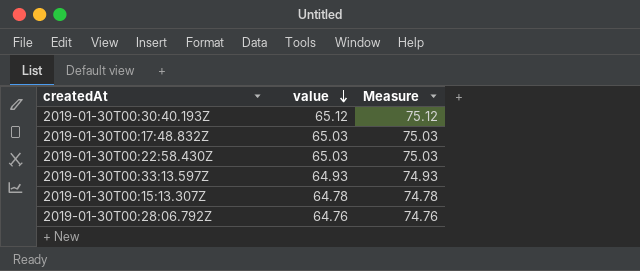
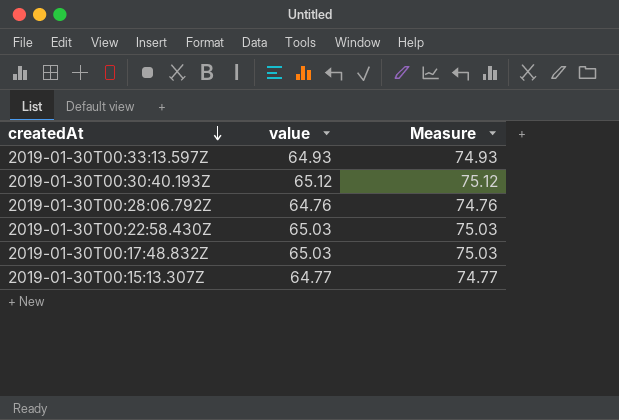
row order: value descending -> createdAt descending
2019-01-30T00:15:13.307Z | value: 64.78 -> 64.77
2019-01-30T00:15:13.307Z | Measure: 74.78 -> 74.77

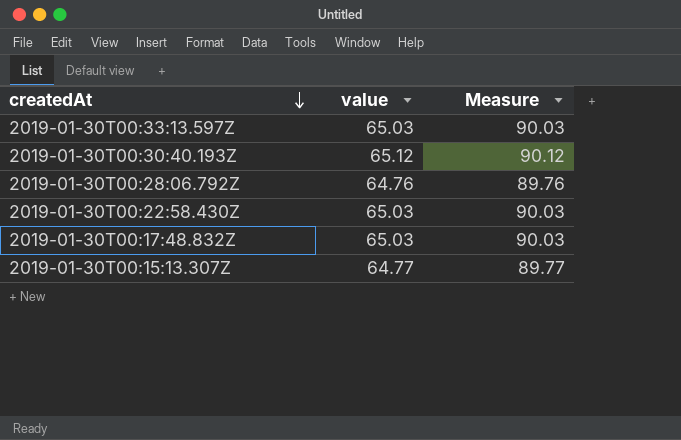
column Measure | formula: [value] + 10 -> [value] + 25
2019-01-30T00:33:13.597Z | value: 64.93 -> 65.03

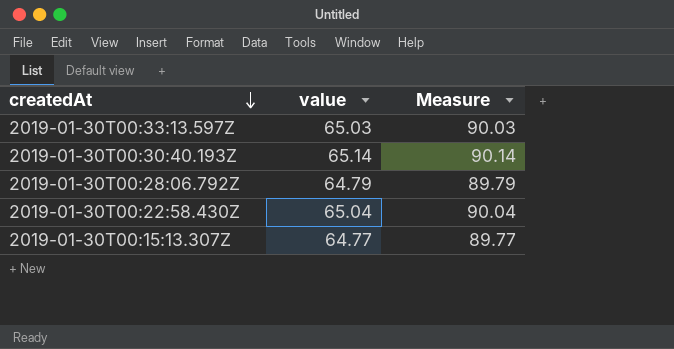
row 2019-01-30T00:17:48.832Z: 65.03 | 90.03 -> none
2019-01-30T00:30:40.193Z | value: 65.12 -> 65.14
2019-01-30T00:30:40.193Z | Measure: 90.12 -> 90.14
2019-01-30T00:28:06.792Z | value: 64.76 -> 64.79
2019-01-30T00:28:06.792Z | Measure: 89.76 -> 89.79
2019-01-30T00:22:58.430Z | value: 65.03 -> 65.04
2019-01-30T00:22:58.430Z | Measure: 90.03 -> 90.04

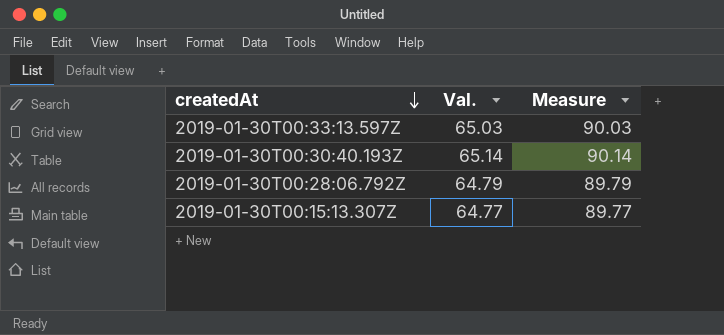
column name: value -> Val.
row 2019-01-30T00:22:58.430Z: 65.04 | 90.04 -> none

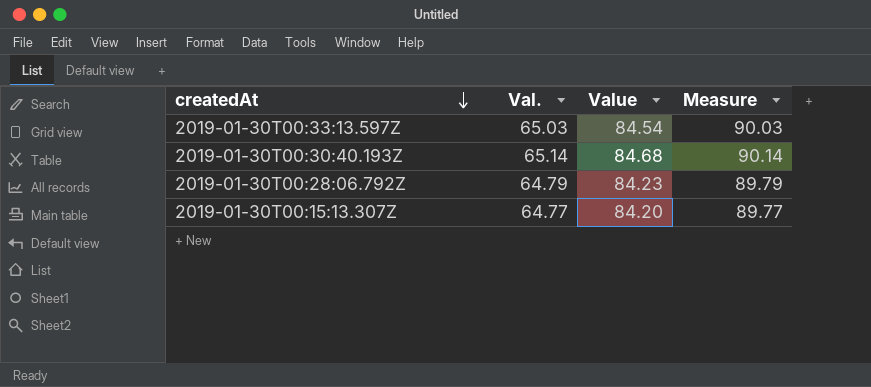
column Value | formula: none -> [Val.] * 1.3

